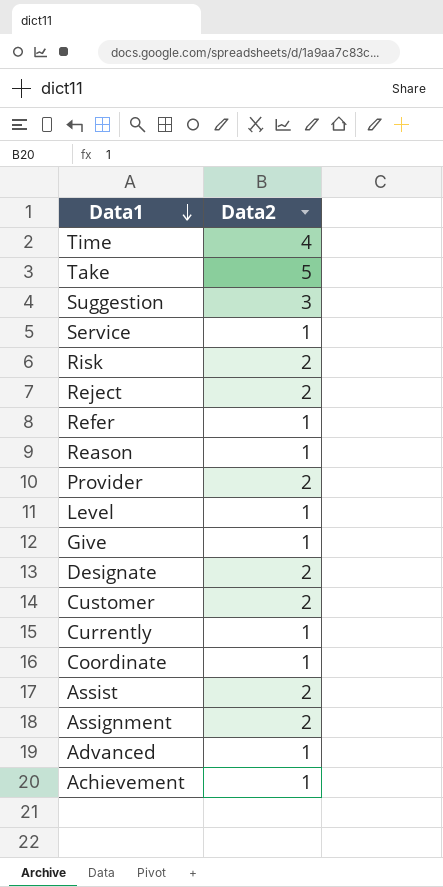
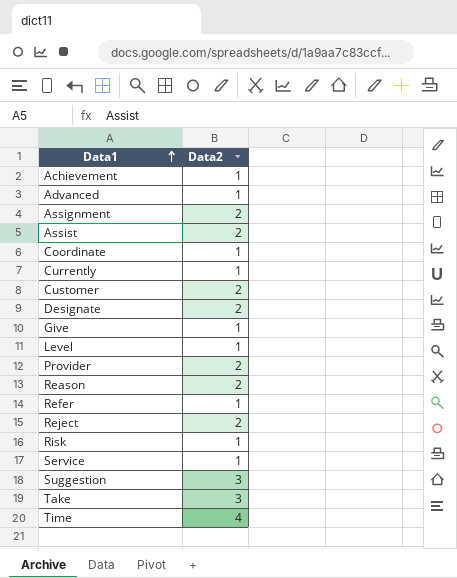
row order: Data1 descending -> Data1 ascending
Reason | Data2: 1 -> 2
Risk | Data2: 2 -> 1
Take | Data2: 5 -> 3

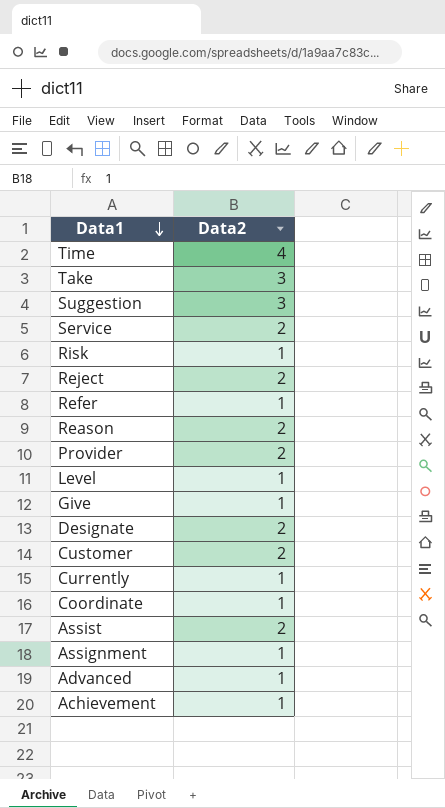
row order: Data1 ascending -> Data1 descending
Service | Data2: 1 -> 2
Assignment | Data2: 2 -> 1

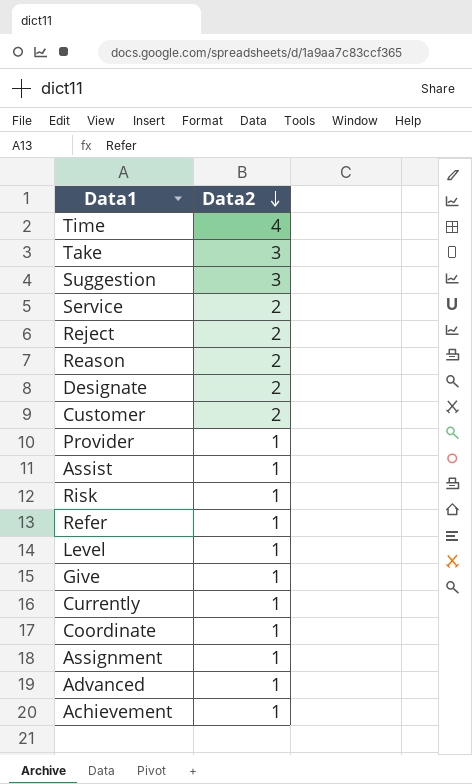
row order: Data1 descending -> Data2 descending
Provider | Data2: 2 -> 1
Assist | Data2: 2 -> 1

